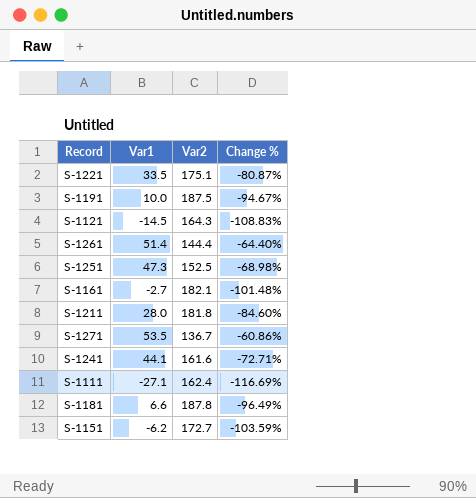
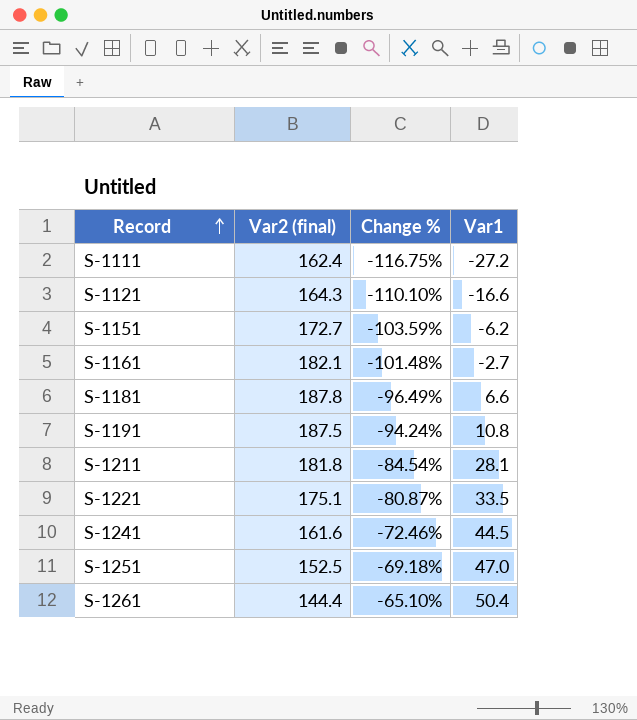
row order: none -> Record ascending
column name: Var2 -> Var2 (final)
column Var1 | position: 2 -> 4
row S-1271: 53.5 | 136.7 | -60.86% -> none
S-1111 | Change %: -116.69% -> -116.75%
S-1111 | Var1: -27.1 -> -27.2
S-1121 | Change %: -108.83% -> -110.10%
S-1121 | Var1: -14.5 -> -16.6
S-1191 | Change %: -94.67% -> -94.24%
S-1191 | Var1: 10.0 -> 10.8
S-1211 | Change %: -84.60% -> -84.54%
S-1211 | Var1: 28.0 -> 28.1
S-1241 | Change %: -72.71% -> -72.46%
S-1241 | Var1: 44.1 -> 44.5
S-1251 | Change %: -68.98% -> -69.18%
S-1251 | Var1: 47.3 -> 47.0
S-1261 | Change %: -64.40% -> -65.10%
S-1261 | Var1: 51.4 -> 50.4

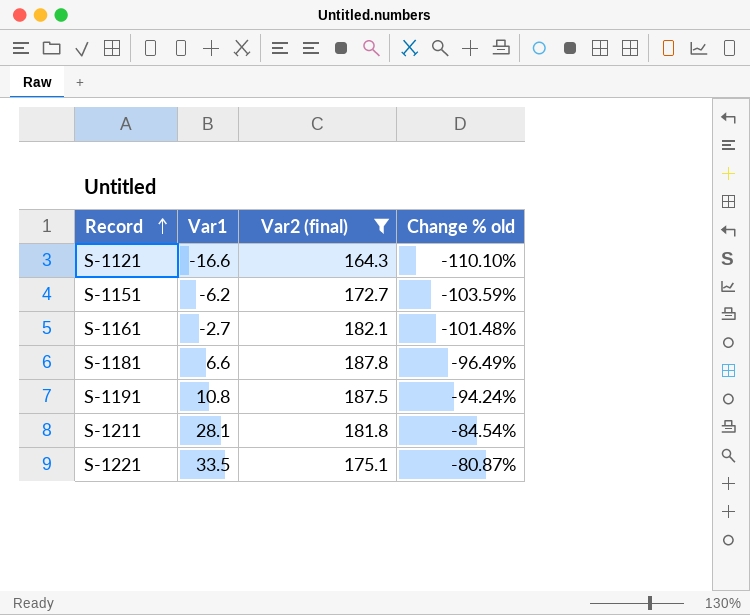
filter: none -> Var2 (final) >= 164.3
column Var1 | position: 4 -> 2
column name: Change % -> Change % old

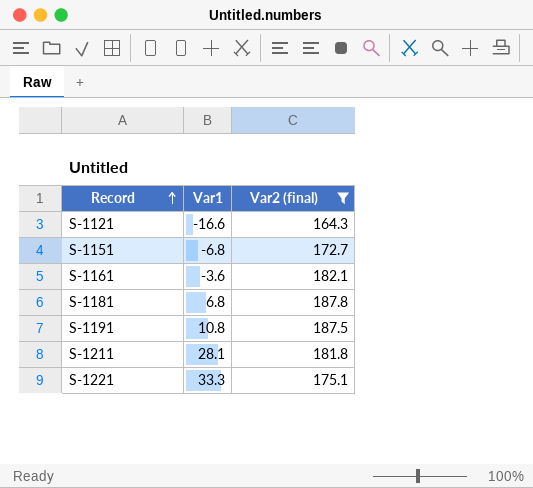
column Change % old | formula: ([Var1] - [Var2 (final)]) / [Var2 (final)] -> none
S-1151 | Var1: -6.2 -> -6.8
S-1161 | Var1: -2.7 -> -3.6
S-1181 | Var1: 6.6 -> 6.8
S-1221 | Var1: 33.5 -> 33.3

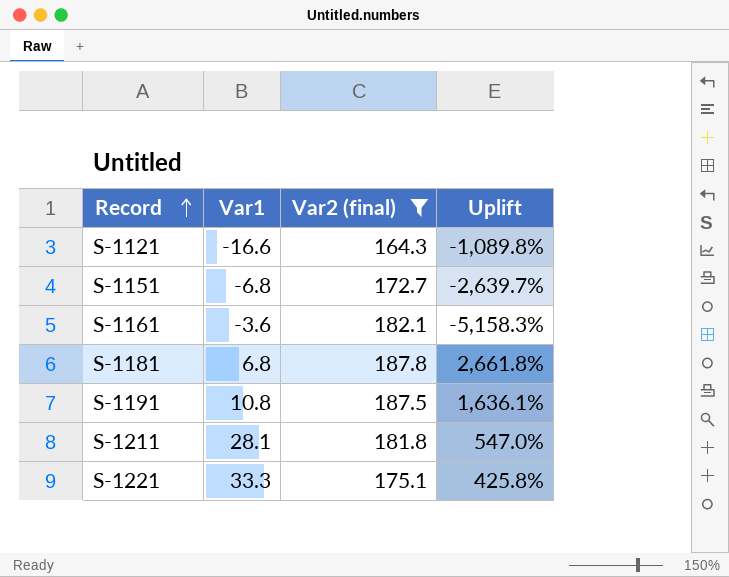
column Uplift | formula: none -> ([Var2 (final)] - [Var1]) / [Var1]

